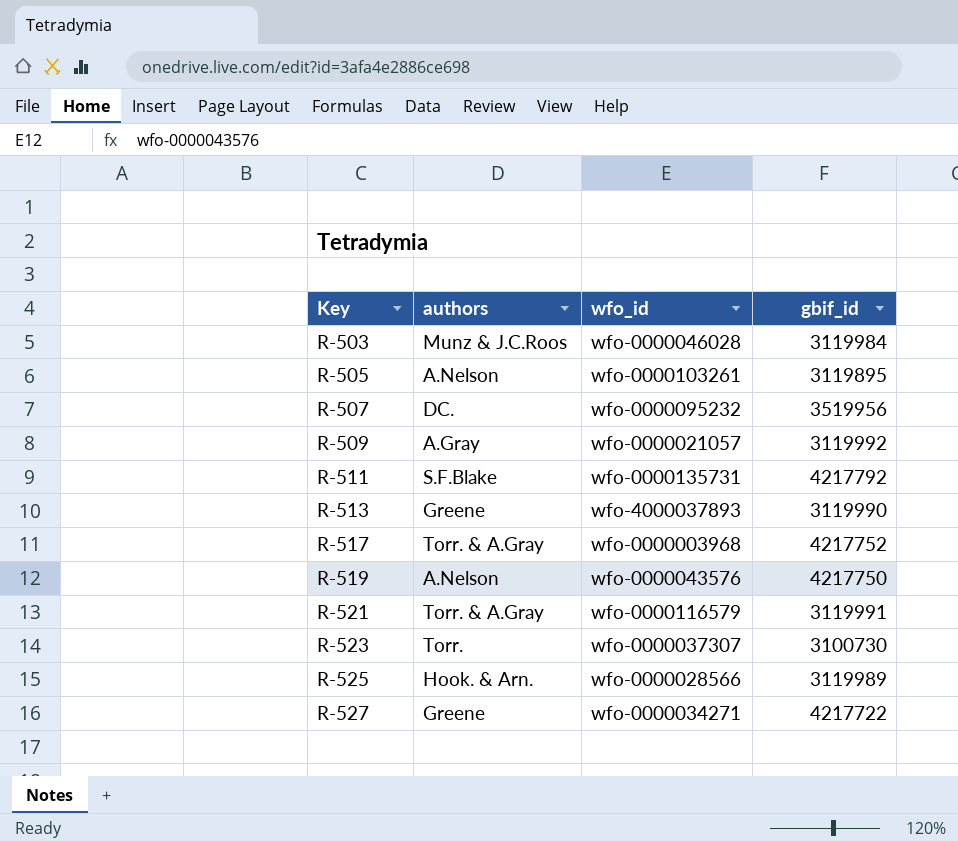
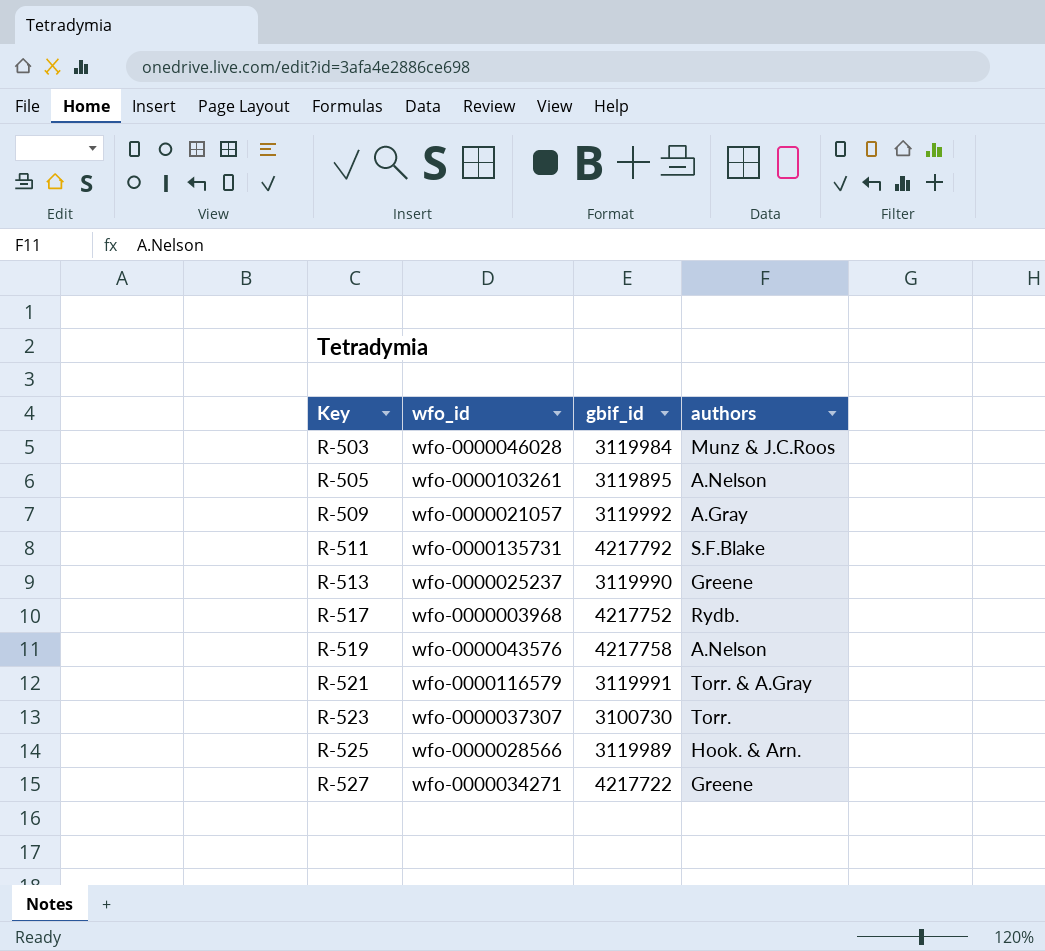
column authors | position: 2 -> 4
row R-507: DC. | wfo-0000095232 | 3519956 -> none
R-513 | wfo_id: wfo-4000037893 -> wfo-0000025237
R-517 | authors: Torr. & A.Gray -> Rydb.
R-519 | gbif_id: 4217750 -> 4217758

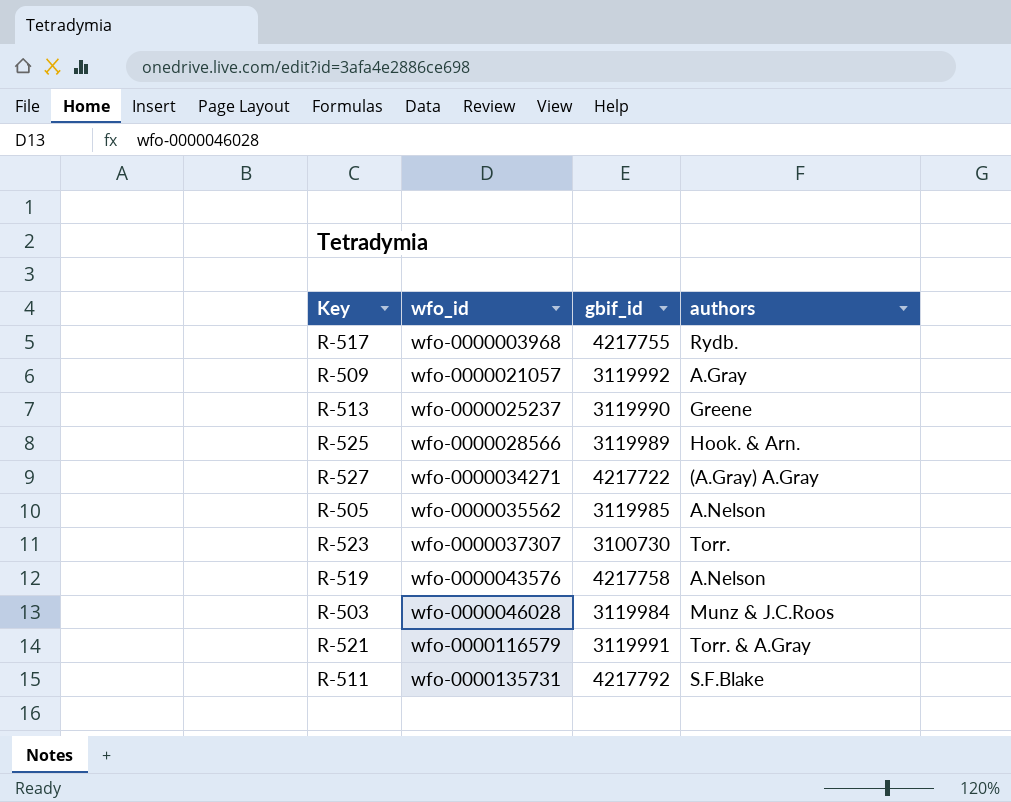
row order: Key ascending -> wfo_id ascending
R-517 | gbif_id: 4217752 -> 4217755
R-527 | authors: Greene -> (A.Gray) A.Gray
R-505 | wfo_id: wfo-0000103261 -> wfo-0000035562
R-505 | gbif_id: 3119895 -> 3119985

